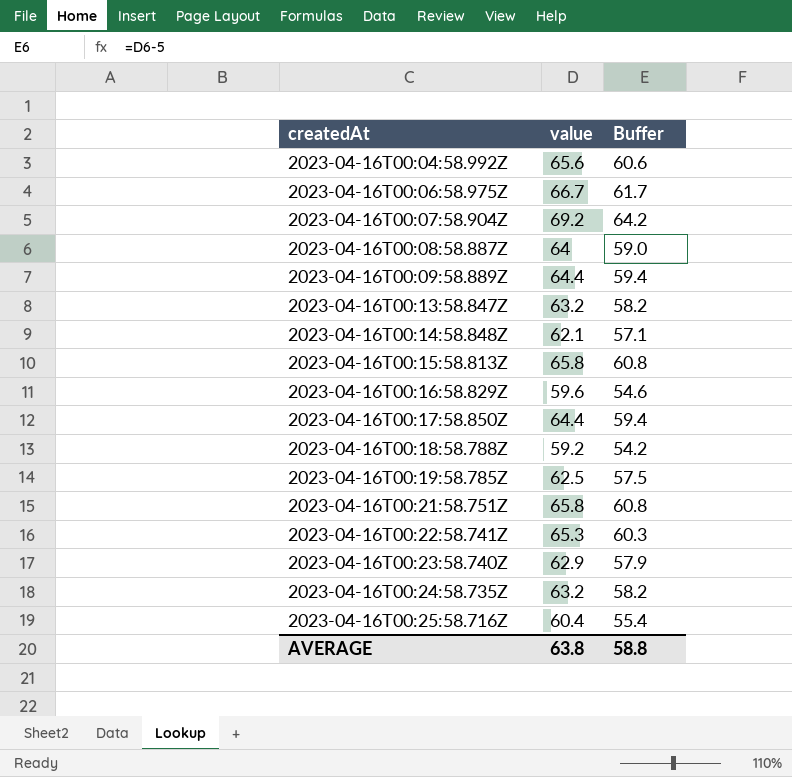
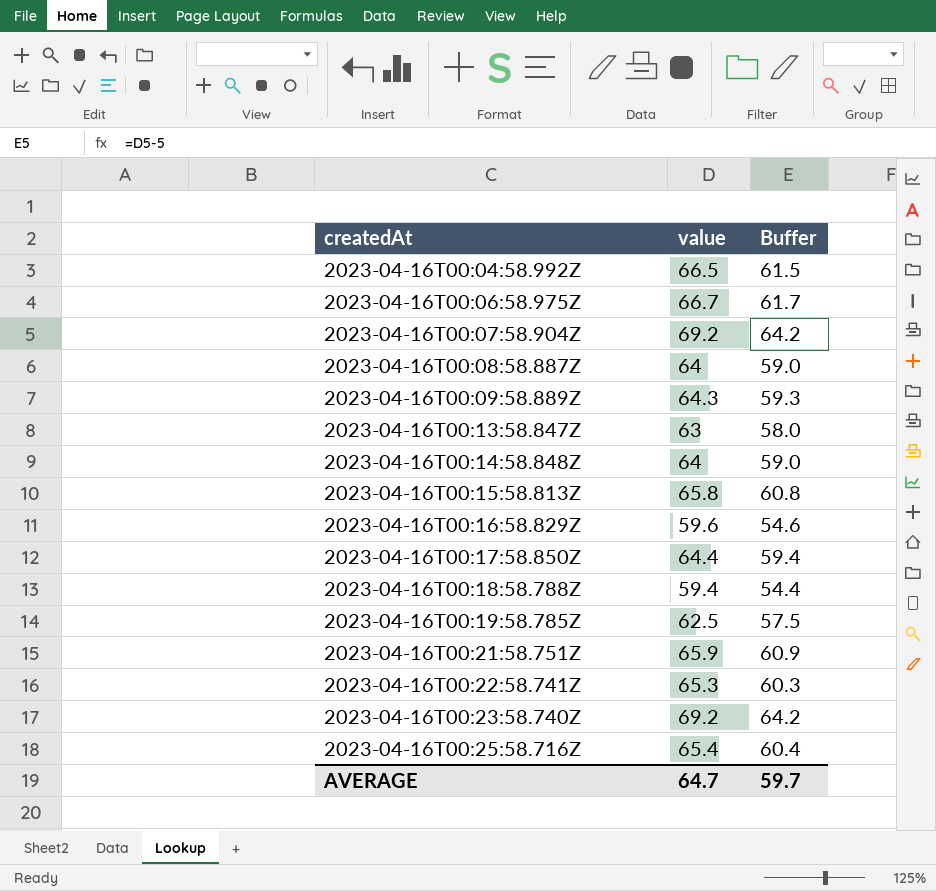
row 2023-04-16T00:24:58.735Z: 63.2 | 58.2 -> none
2023-04-16T00:04:58.992Z | value: 65.6 -> 66.5
2023-04-16T00:04:58.992Z | Buffer: 60.6 -> 61.5
2023-04-16T00:09:58.889Z | value: 64.4 -> 64.3
2023-04-16T00:09:58.889Z | Buffer: 59.4 -> 59.3
2023-04-16T00:13:58.847Z | value: 63.2 -> 63
2023-04-16T00:13:58.847Z | Buffer: 58.2 -> 58.0
2023-04-16T00:14:58.848Z | value: 62.1 -> 64
2023-04-16T00:14:58.848Z | Buffer: 57.1 -> 59.0
2023-04-16T00:18:58.788Z | value: 59.2 -> 59.4
2023-04-16T00:18:58.788Z | Buffer: 54.2 -> 54.4
2023-04-16T00:21:58.751Z | value: 65.8 -> 65.9
2023-04-16T00:21:58.751Z | Buffer: 60.8 -> 60.9
2023-04-16T00:23:58.740Z | value: 62.9 -> 69.2
2023-04-16T00:23:58.740Z | Buffer: 57.9 -> 64.2
2023-04-16T00:25:58.716Z | value: 60.4 -> 65.4
2023-04-16T00:25:58.716Z | Buffer: 55.4 -> 60.4
AVERAGE | value: 63.8 -> 64.7
AVERAGE | Buffer: 58.8 -> 59.7

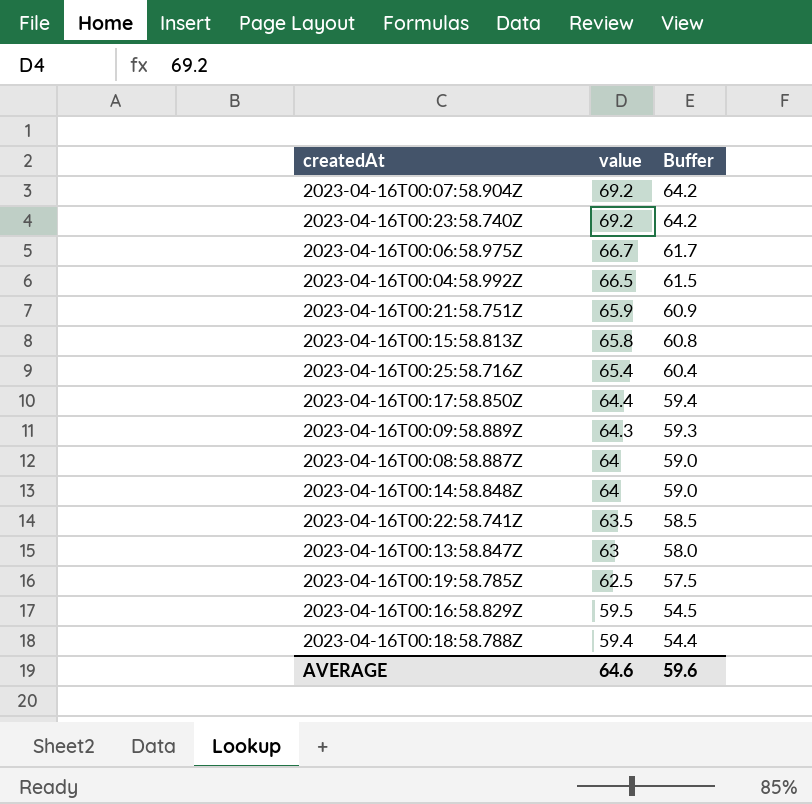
row order: createdAt ascending -> value descending
2023-04-16T00:22:58.741Z | value: 65.3 -> 63.5
2023-04-16T00:22:58.741Z | Buffer: 60.3 -> 58.5
2023-04-16T00:16:58.829Z | value: 59.6 -> 59.5
2023-04-16T00:16:58.829Z | Buffer: 54.6 -> 54.5
AVERAGE | value: 64.7 -> 64.6
AVERAGE | Buffer: 59.7 -> 59.6

